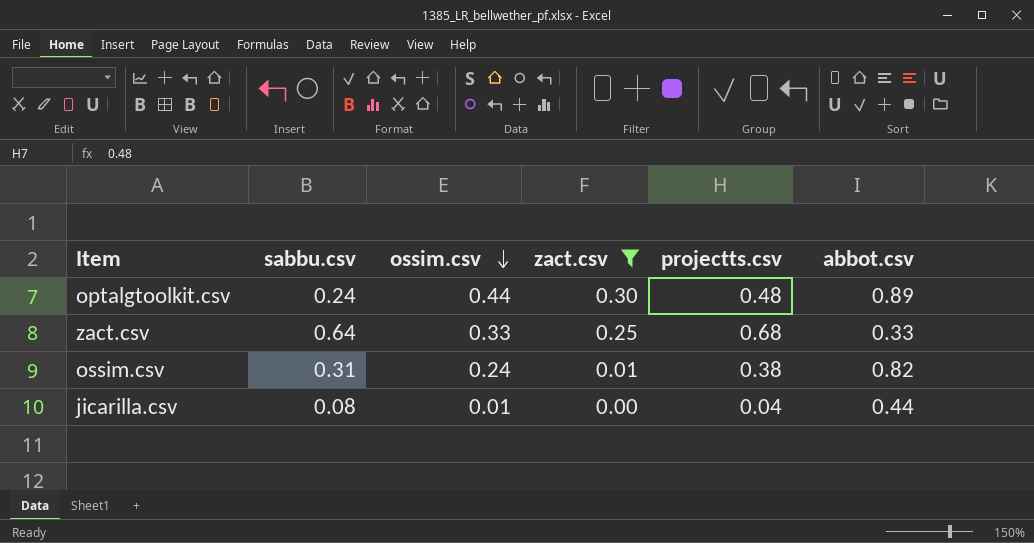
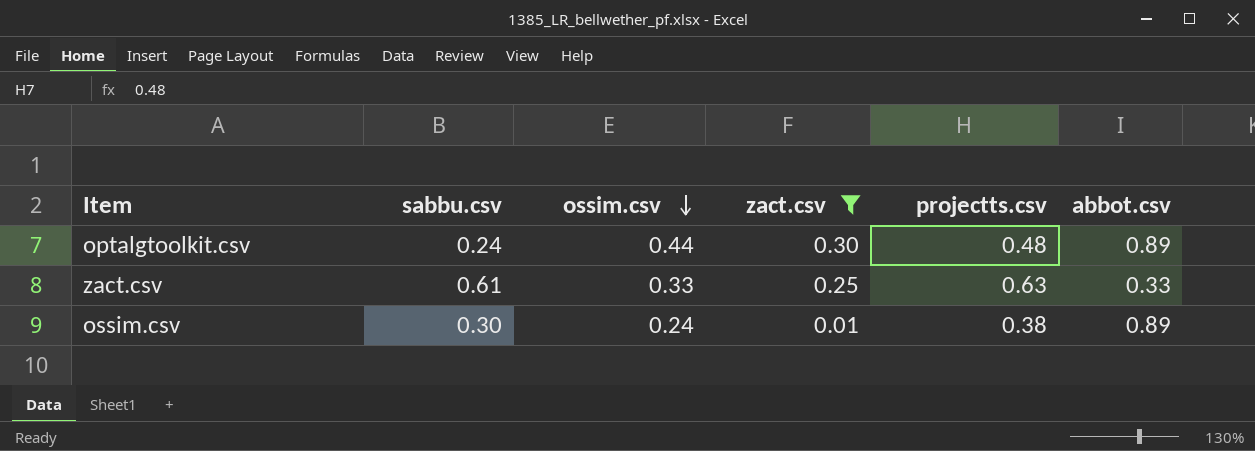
row jicarilla.csv: 0.08 | 0.01 | 0.00 | 0.04 | 0.44 -> none
zact.csv | sabbu.csv: 0.64 -> 0.61
zact.csv | projectts.csv: 0.68 -> 0.63
ossim.csv | sabbu.csv: 0.31 -> 0.30
ossim.csv | abbot.csv: 0.82 -> 0.89

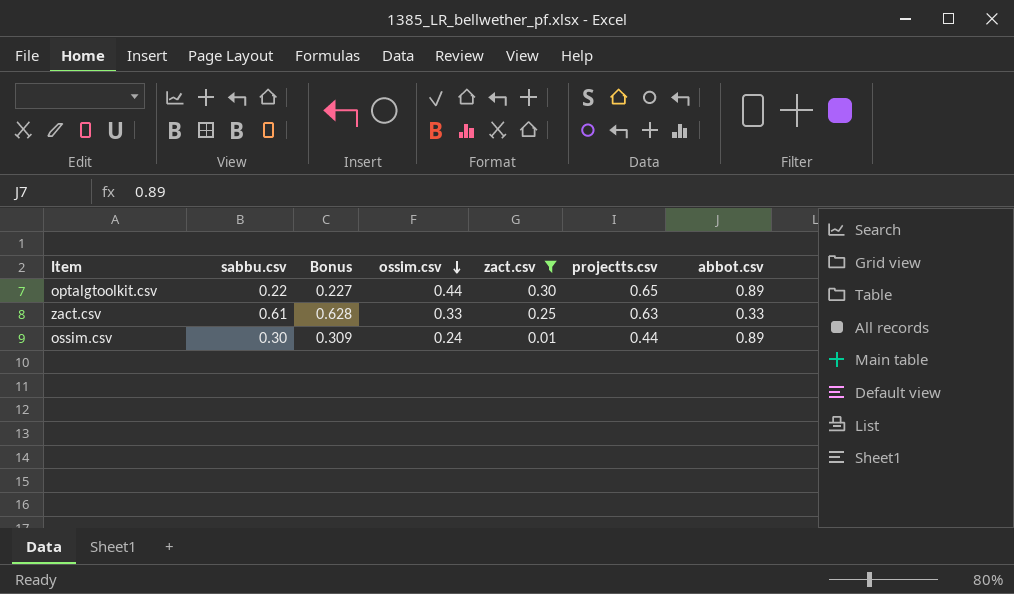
column Bonus | formula: none -> [sabbu.csv] * 1.03
optalgtoolkit.csv | sabbu.csv: 0.24 -> 0.22
optalgtoolkit.csv | projectts.csv: 0.48 -> 0.65
ossim.csv | projectts.csv: 0.38 -> 0.44

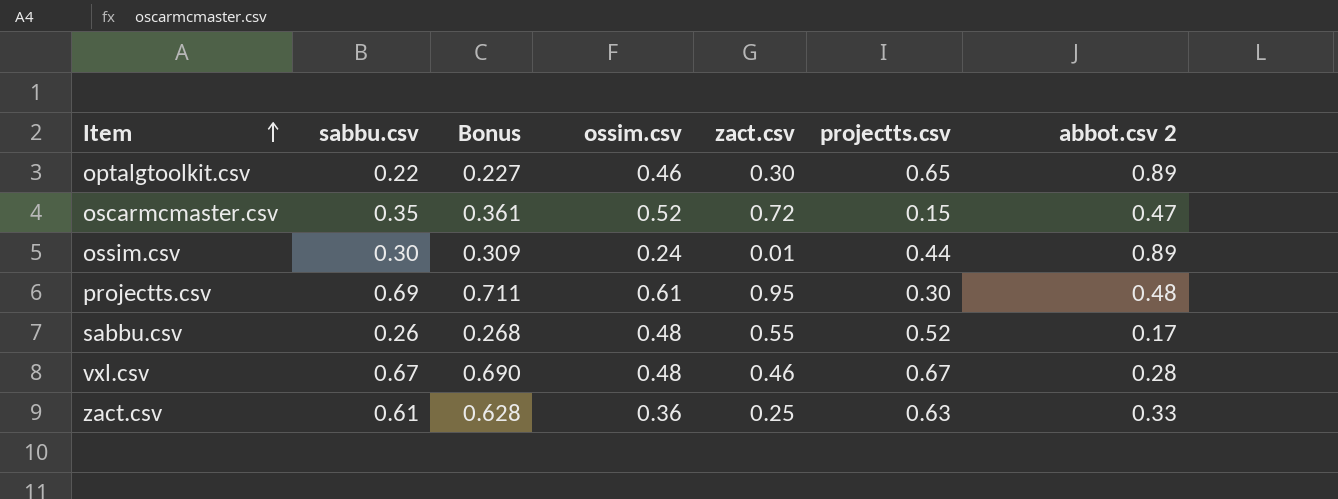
filter: zact.csv <= 0.30 -> none
row order: ossim.csv descending -> Item ascending
column name: abbot.csv -> abbot.csv 2
optalgtoolkit.csv | ossim.csv: 0.44 -> 0.46
zact.csv | ossim.csv: 0.33 -> 0.36

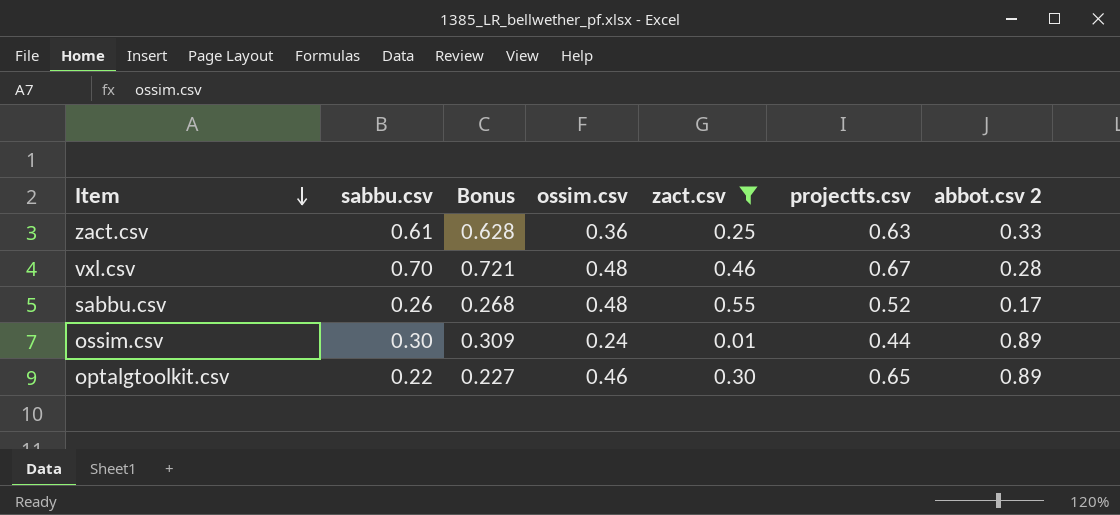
filter: none -> zact.csv <= 0.55
row order: Item ascending -> Item descending
vxl.csv | sabbu.csv: 0.67 -> 0.70
vxl.csv | Bonus: 0.690 -> 0.721

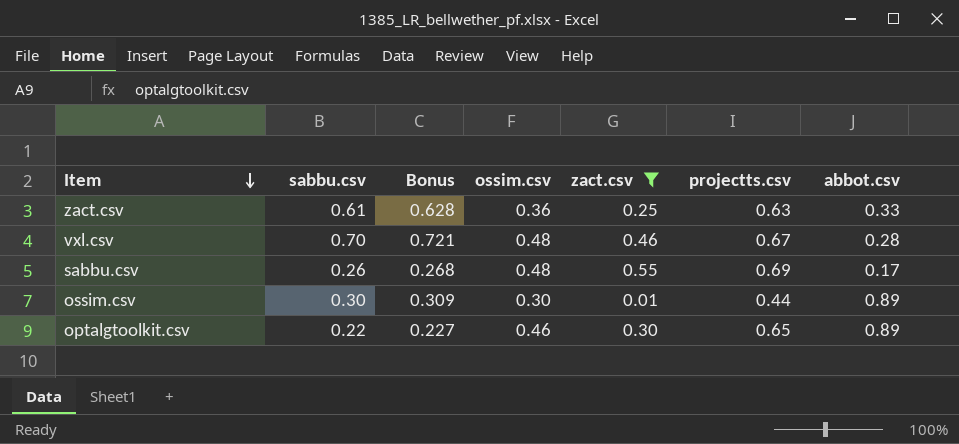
column name: abbot.csv 2 -> abbot.csv
sabbu.csv | projectts.csv: 0.52 -> 0.69
ossim.csv | ossim.csv: 0.24 -> 0.30

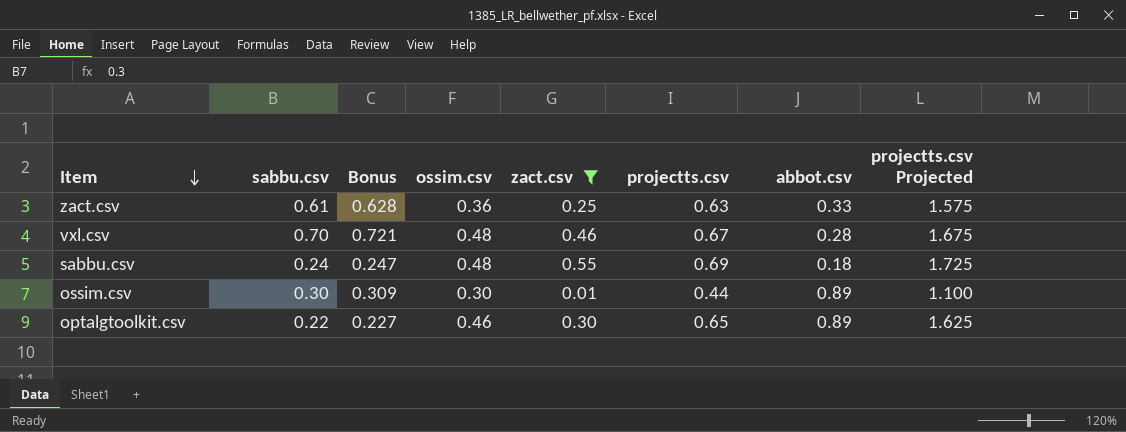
column projectts.csv Projected | formula: none -> [projectts.csv] * 2.5
sabbu.csv | sabbu.csv: 0.26 -> 0.24
sabbu.csv | Bonus: 0.268 -> 0.247
sabbu.csv | abbot.csv: 0.17 -> 0.18

